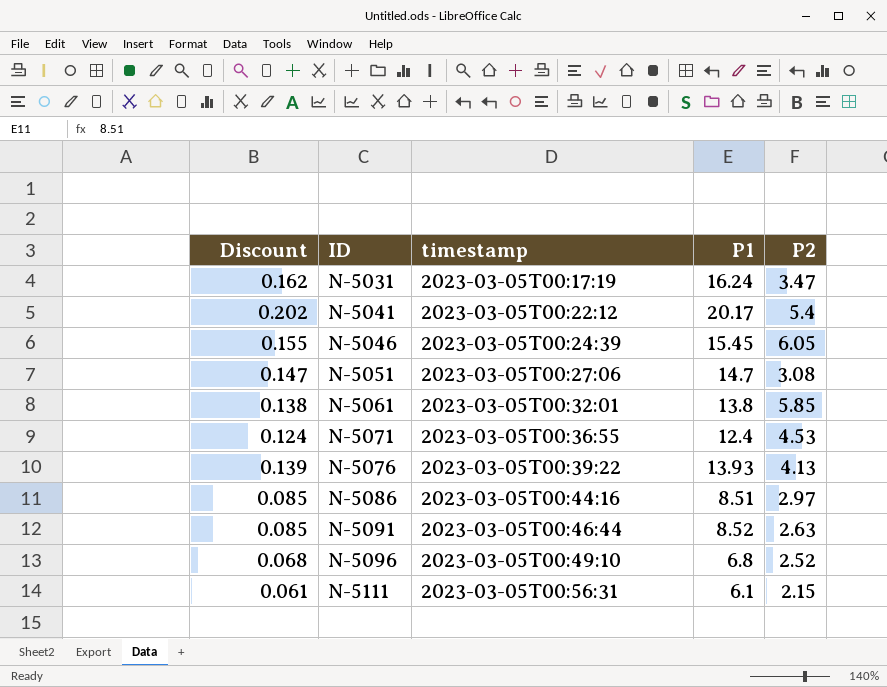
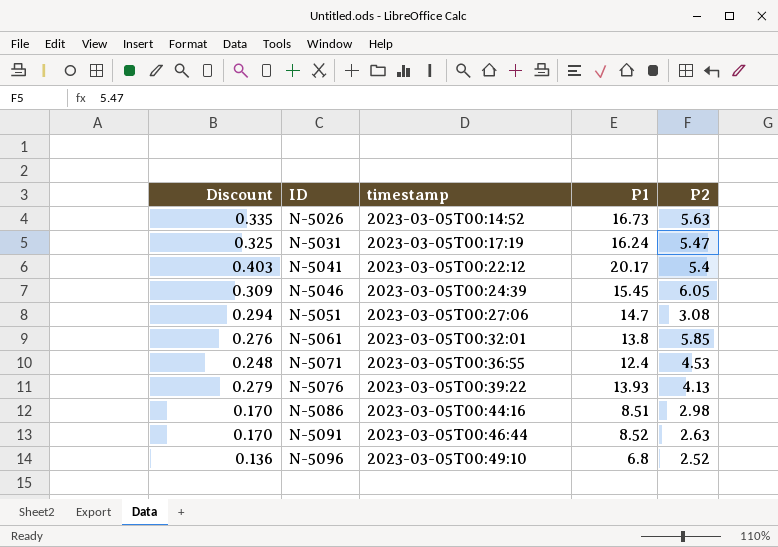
column Discount | formula: [P1] * 0.01 -> [P1] * 0.02
row N-5111: 0.061 | 2023-03-05T00:56:31 | 6.1 | 2.15 -> none
row N-5026: none -> 0.335 | 2023-03-05T00:14:52 | 16.73 | 5.63
N-5031 | P2: 3.47 -> 5.47
N-5086 | P2: 2.97 -> 2.98

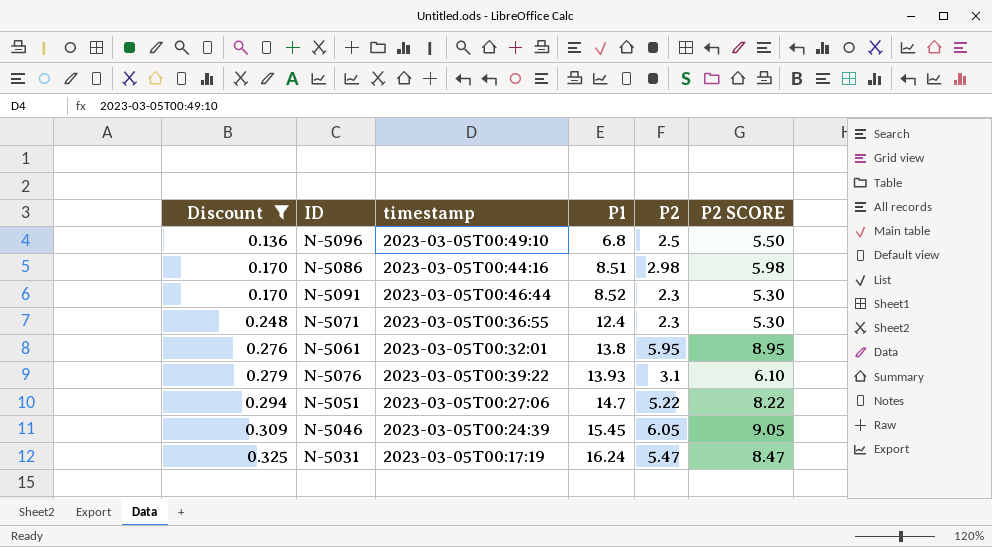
filter: none -> Discount <= 0.325
row order: ID ascending -> Discount ascending
column P2 SCORE | formula: none -> [P2] + 3
N-5096 | P2: 2.52 -> 2.5
N-5091 | P2: 2.63 -> 2.3
N-5071 | P2: 4.53 -> 2.3
N-5061 | P2: 5.85 -> 5.95
N-5076 | P2: 4.13 -> 3.1
N-5051 | P2: 3.08 -> 5.22

